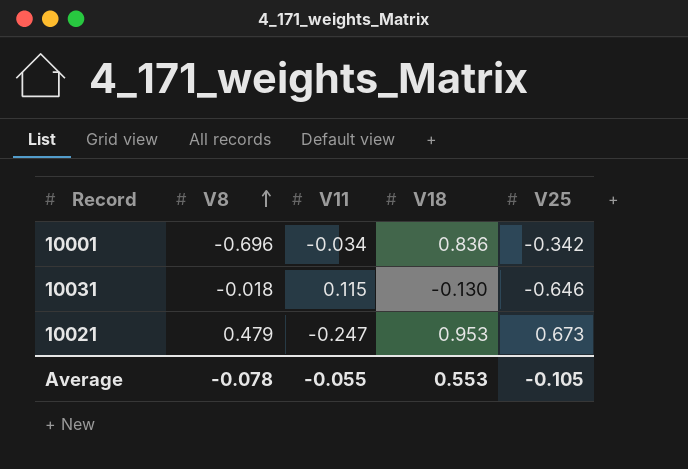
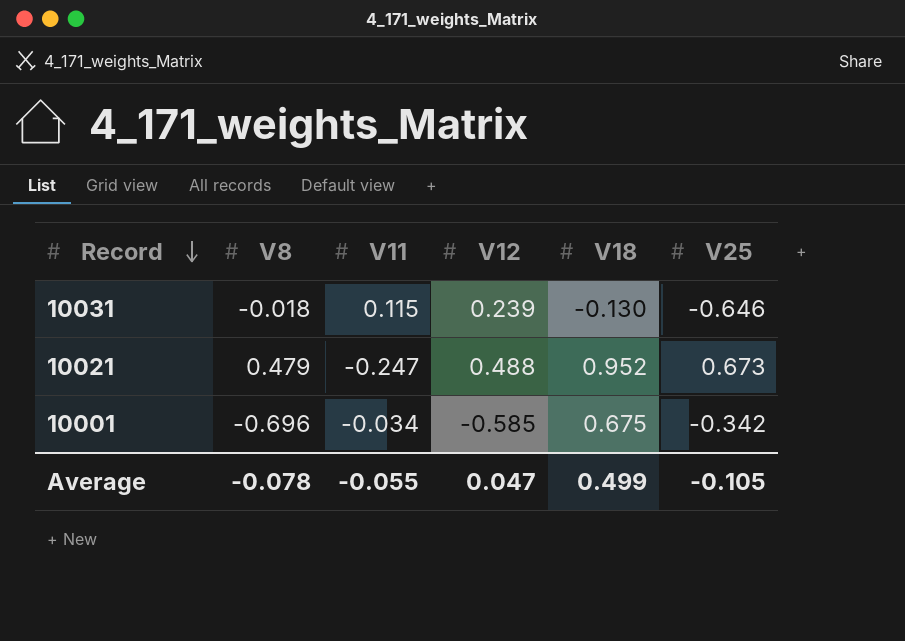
row order: V8 ascending -> Record descending
column V12 | position: none -> 4
10021 | V18: 0.953 -> 0.952
10001 | V18: 0.836 -> 0.675
Average | V18: 0.553 -> 0.499

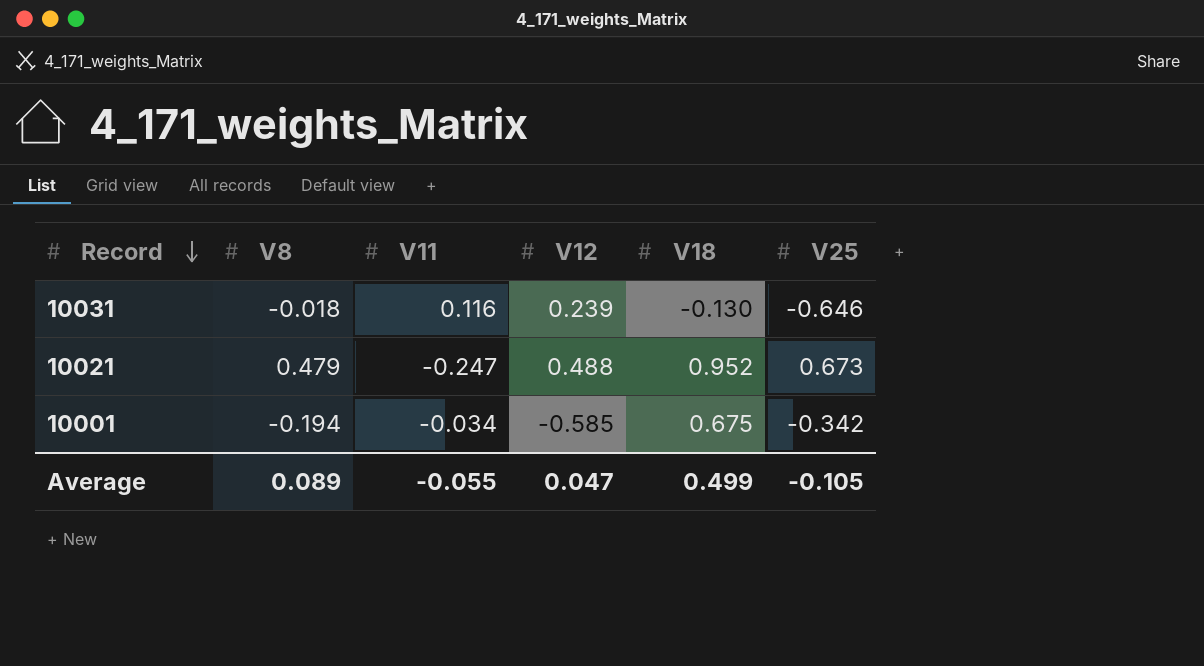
10031 | V11: 0.115 -> 0.116
10001 | V8: -0.696 -> -0.194
Average | V8: -0.078 -> 0.089

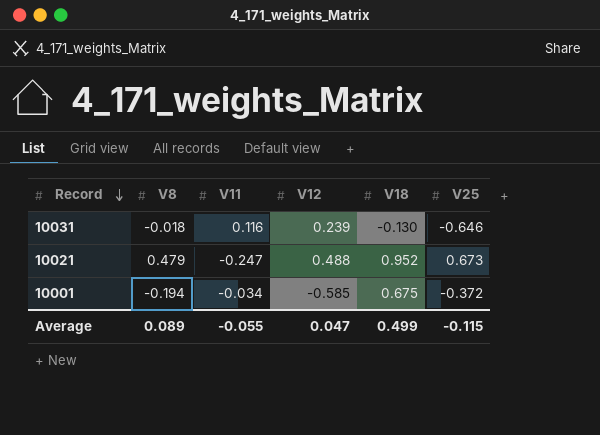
10001 | V25: -0.342 -> -0.372
Average | V25: -0.105 -> -0.115

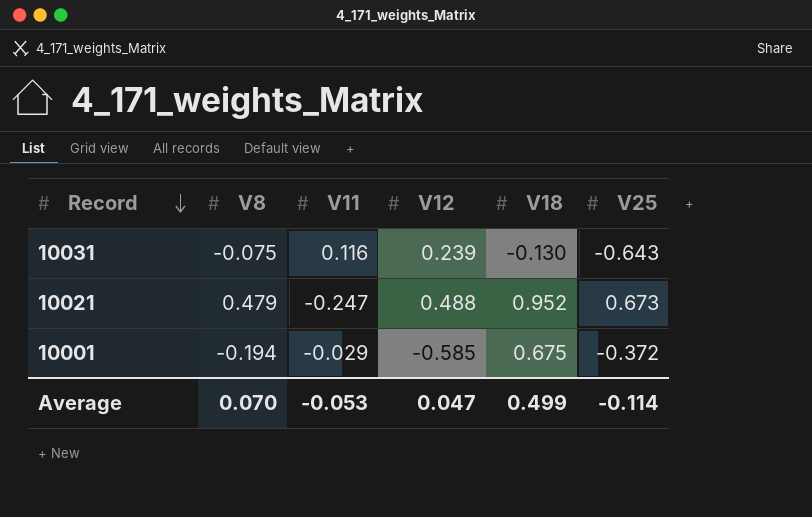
10031 | V8: -0.018 -> -0.075
10031 | V25: -0.646 -> -0.643
10001 | V11: -0.034 -> -0.029
Average | V8: 0.089 -> 0.070
Average | V11: -0.055 -> -0.053
Average | V25: -0.115 -> -0.114

